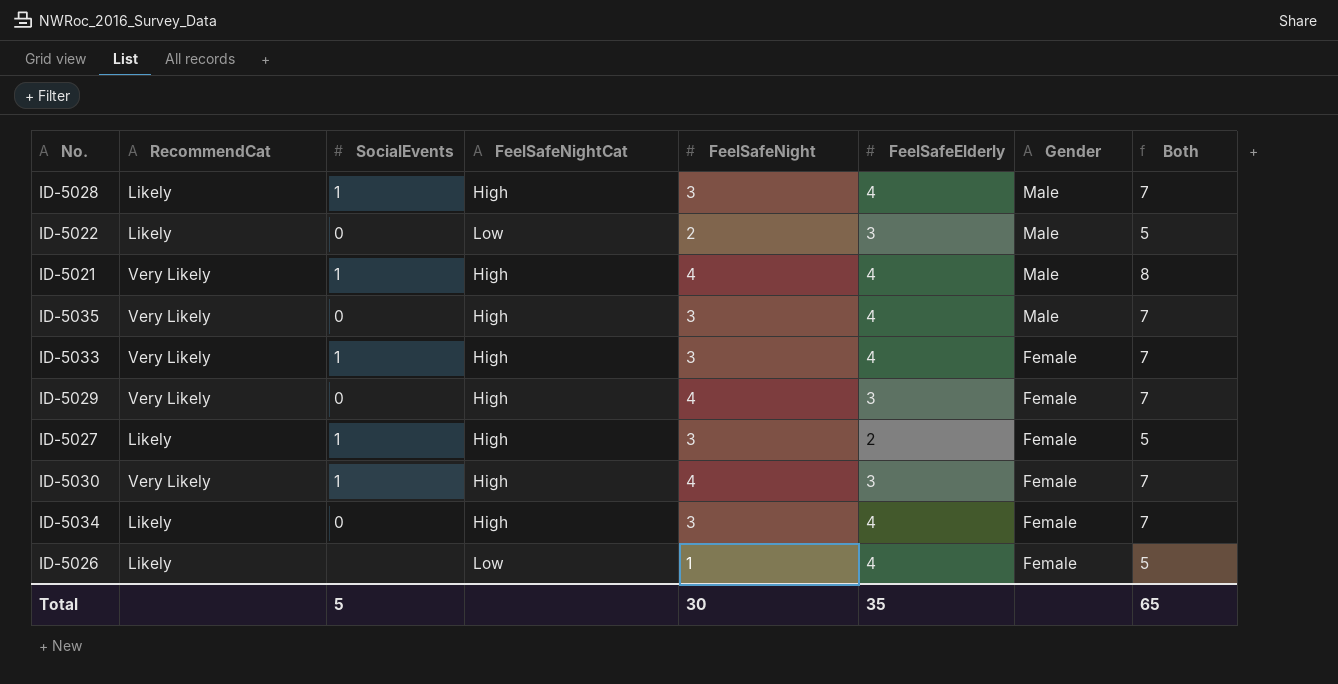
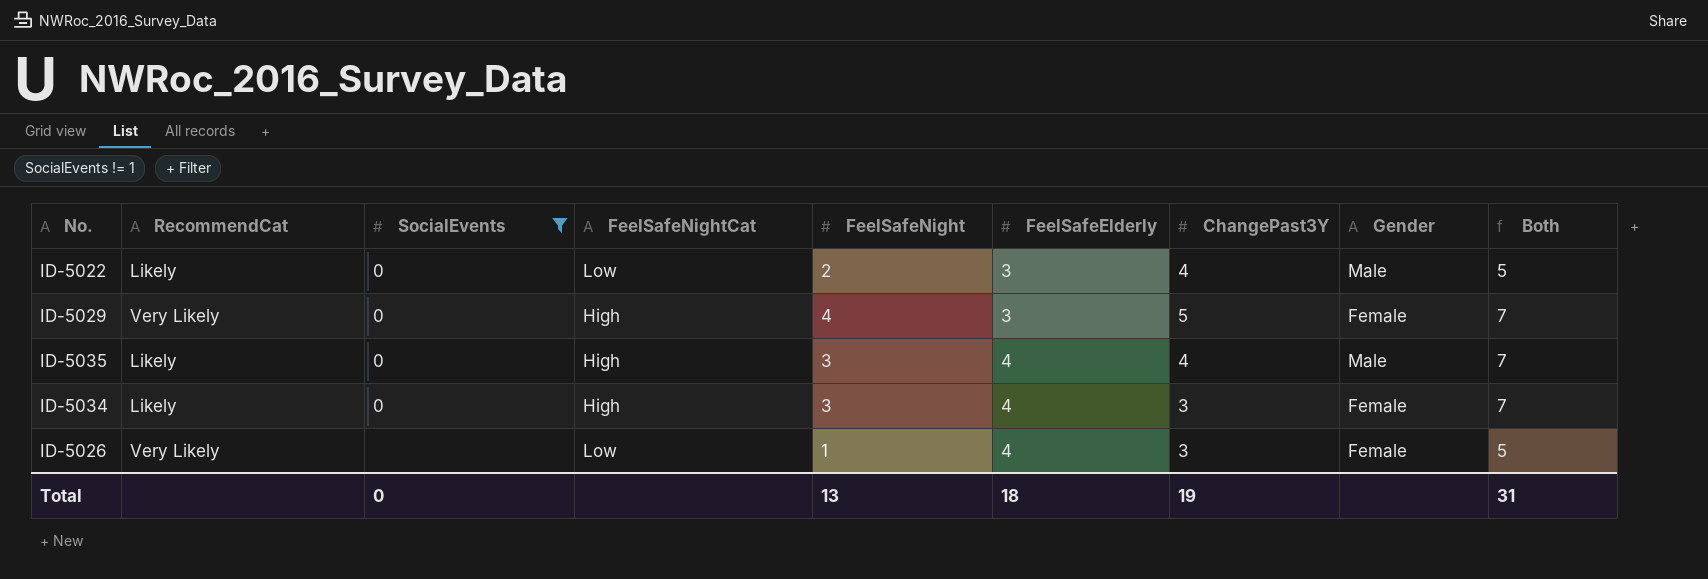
filter: none -> SocialEvents != 1
row order: Gender descending -> FeelSafeElderly ascending
column ChangePast3Y | position: none -> 7
ID-5035 | RecommendCat: Very Likely -> Likely
ID-5026 | RecommendCat: Likely -> Very Likely
Total | SocialEvents: 5 -> 0
Total | FeelSafeNight: 30 -> 13
Total | FeelSafeElderly: 35 -> 18
Total | Both: 65 -> 31

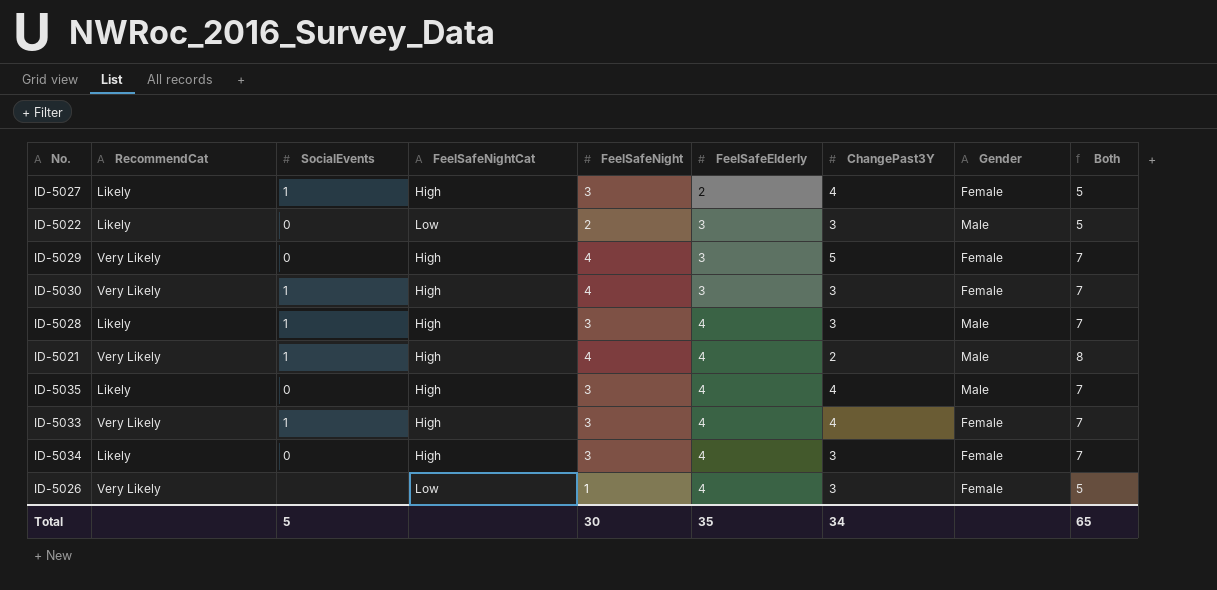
filter: SocialEvents != 1 -> none
ID-5022 | ChangePast3Y: 4 -> 3
Total | SocialEvents: 0 -> 5
Total | FeelSafeNight: 13 -> 30
Total | FeelSafeElderly: 18 -> 35
Total | ChangePast3Y: 19 -> 34
Total | Both: 31 -> 65

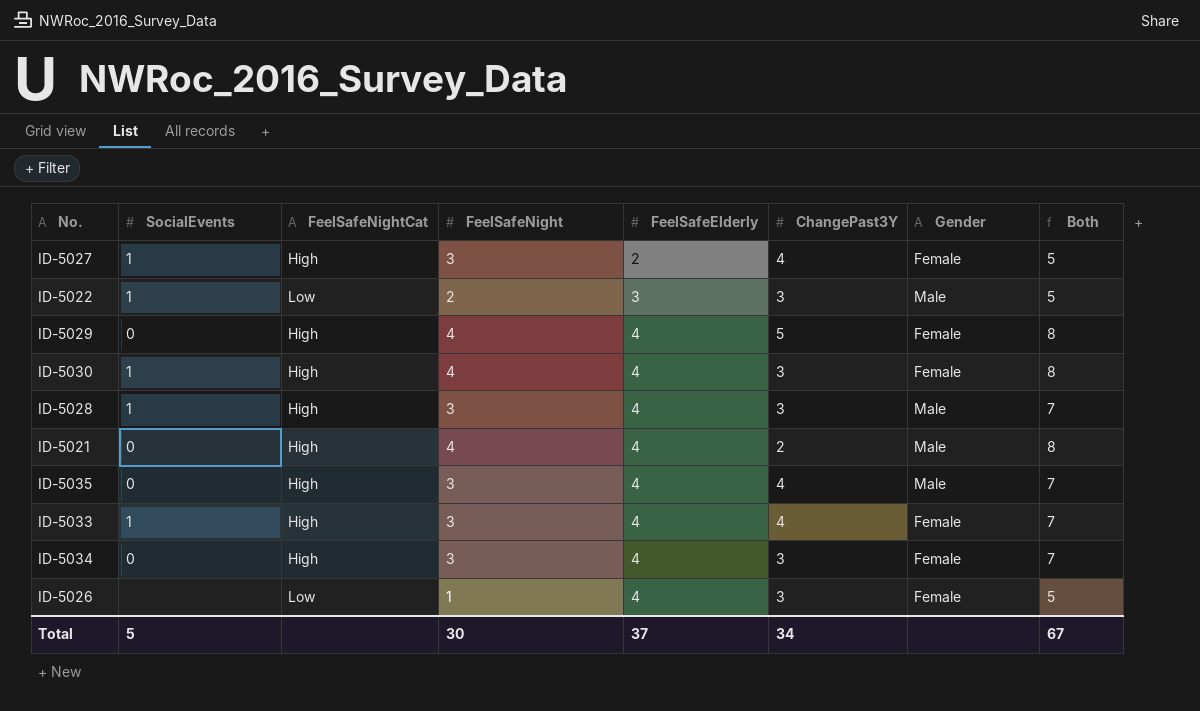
column RecommendCat | position: 2 -> none
ID-5022 | SocialEvents: 0 -> 1
ID-5029 | FeelSafeElderly: 3 -> 4
ID-5029 | Both: 7 -> 8
ID-5030 | FeelSafeElderly: 3 -> 4
ID-5030 | Both: 7 -> 8
ID-5021 | SocialEvents: 1 -> 0
Total | FeelSafeElderly: 35 -> 37
Total | Both: 65 -> 67

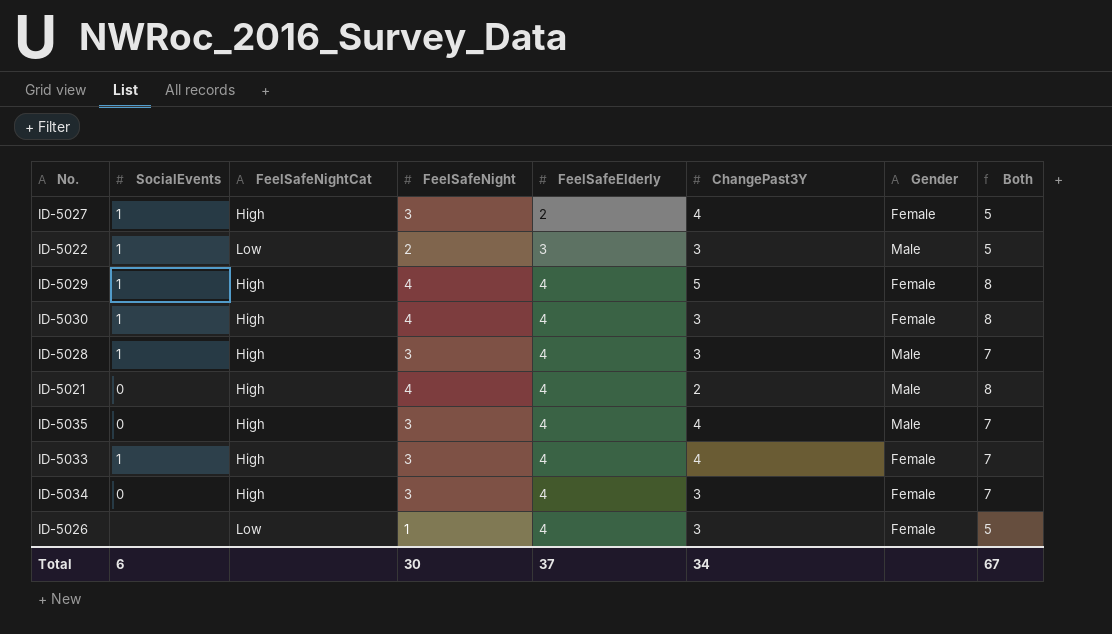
ID-5029 | SocialEvents: 0 -> 1
Total | SocialEvents: 5 -> 6

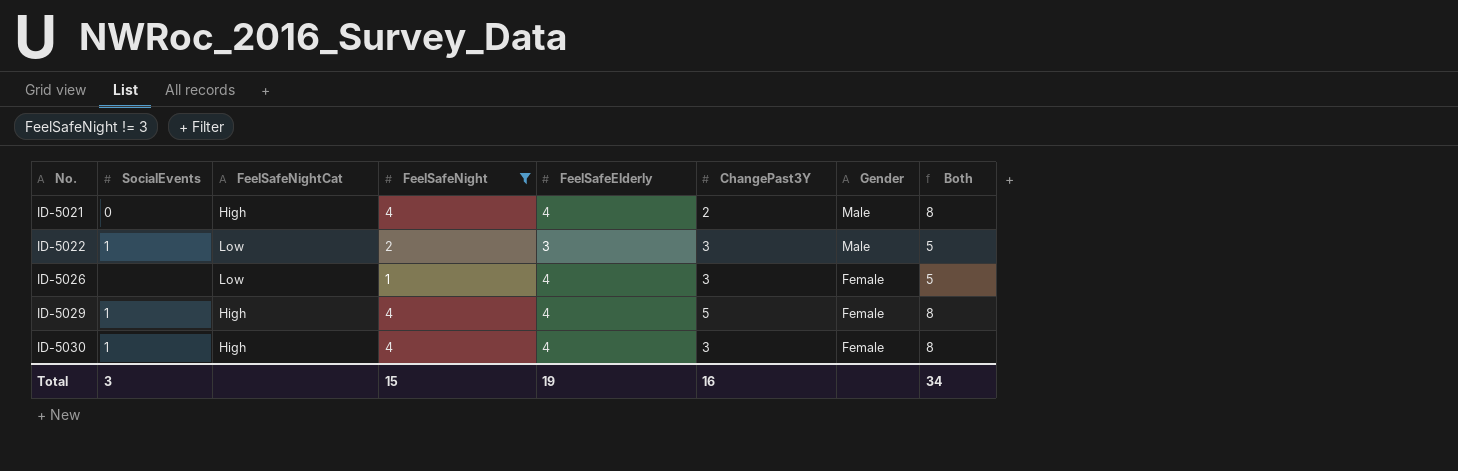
filter: none -> FeelSafeNight != 3
row order: FeelSafeElderly ascending -> No. ascending
Total | SocialEvents: 6 -> 3
Total | FeelSafeNight: 30 -> 15
Total | FeelSafeElderly: 37 -> 19
Total | ChangePast3Y: 34 -> 16
Total | Both: 67 -> 34

